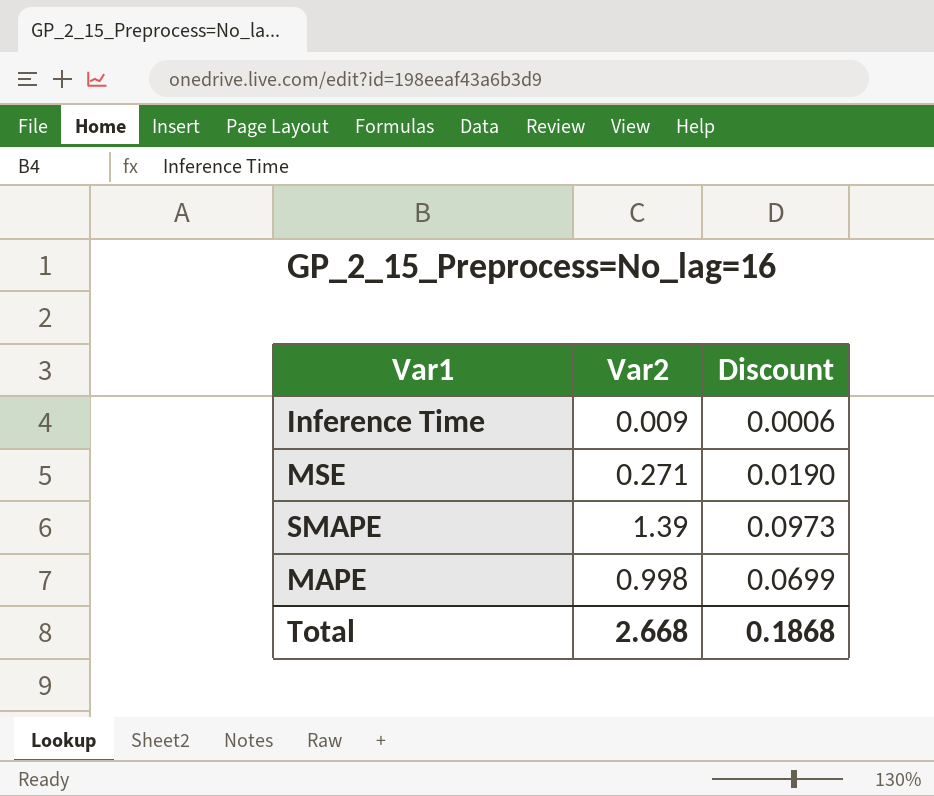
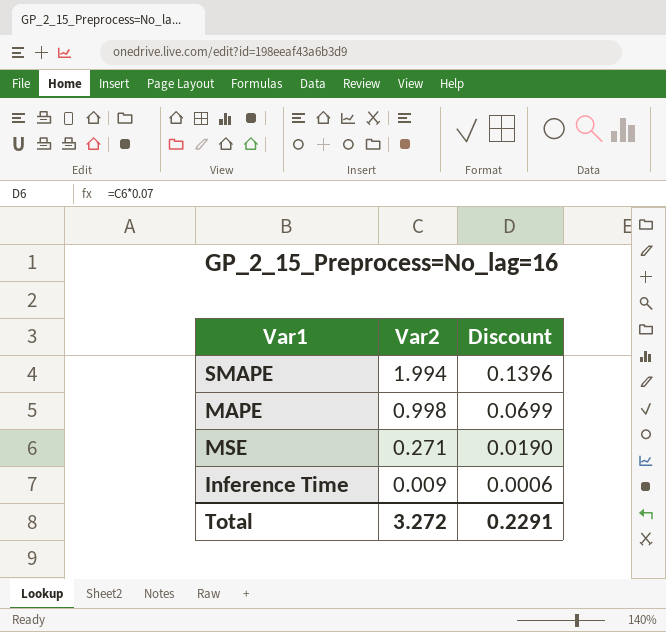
row order: none -> Var2 descending
SMAPE | Var2: 1.39 -> 1.994
SMAPE | Discount: 0.0973 -> 0.1396
Total | Var2: 2.668 -> 3.272
Total | Discount: 0.1868 -> 0.2291

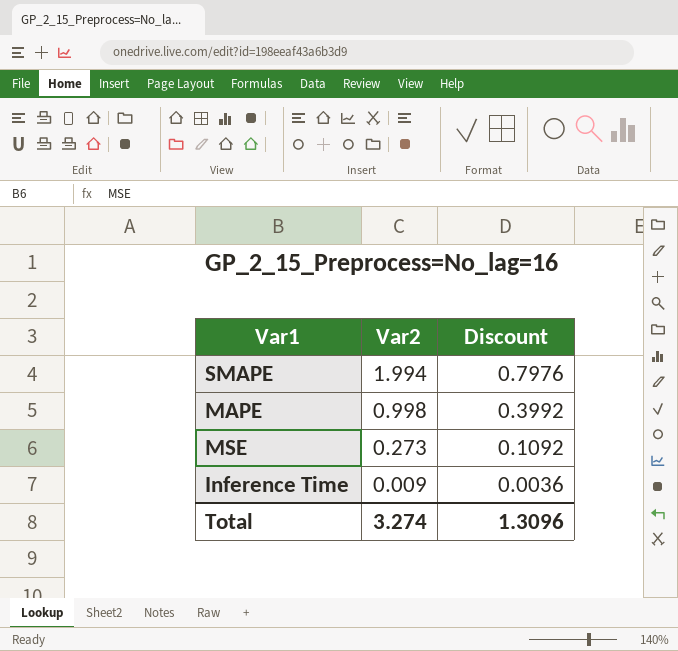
column Discount | formula: [Var2] * 0.07 -> [Var2] * 0.4
MSE | Var2: 0.271 -> 0.273
Total | Var2: 3.272 -> 3.274
Total | Discount: 0.2291 -> 1.3096

